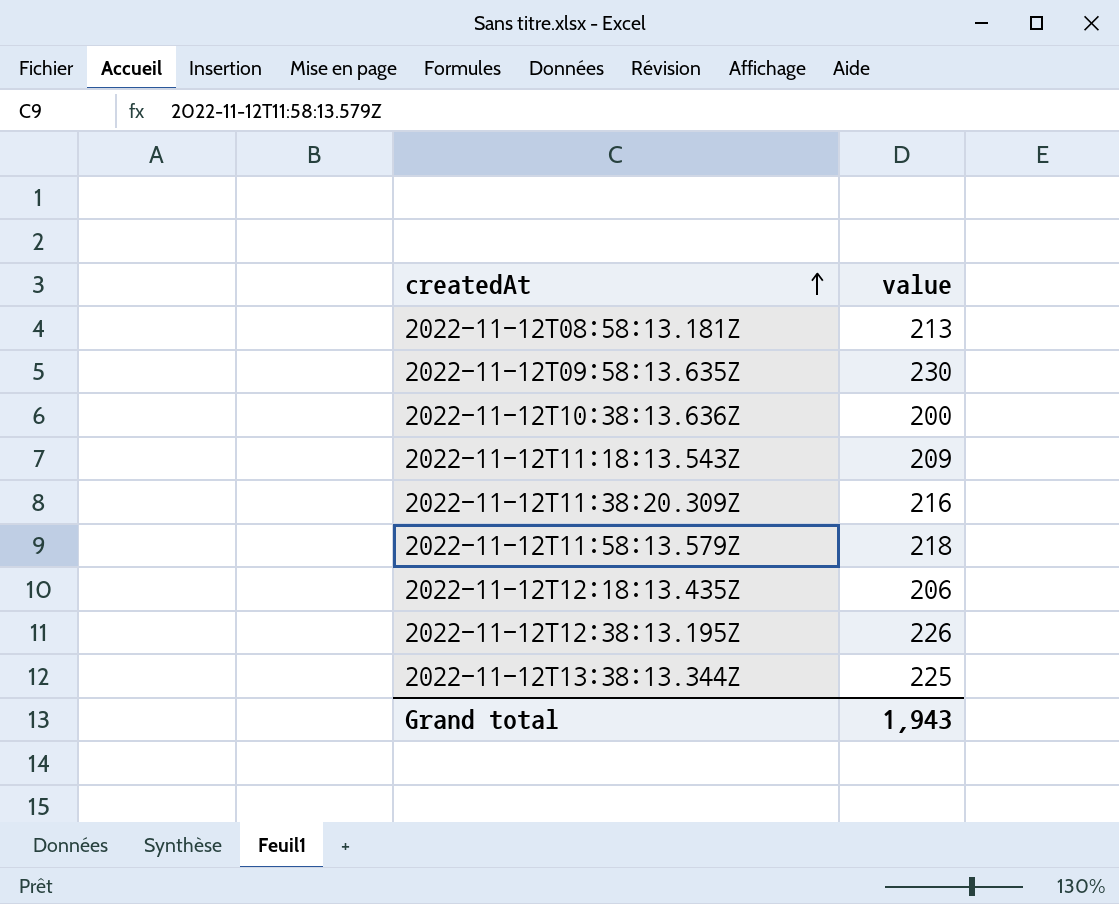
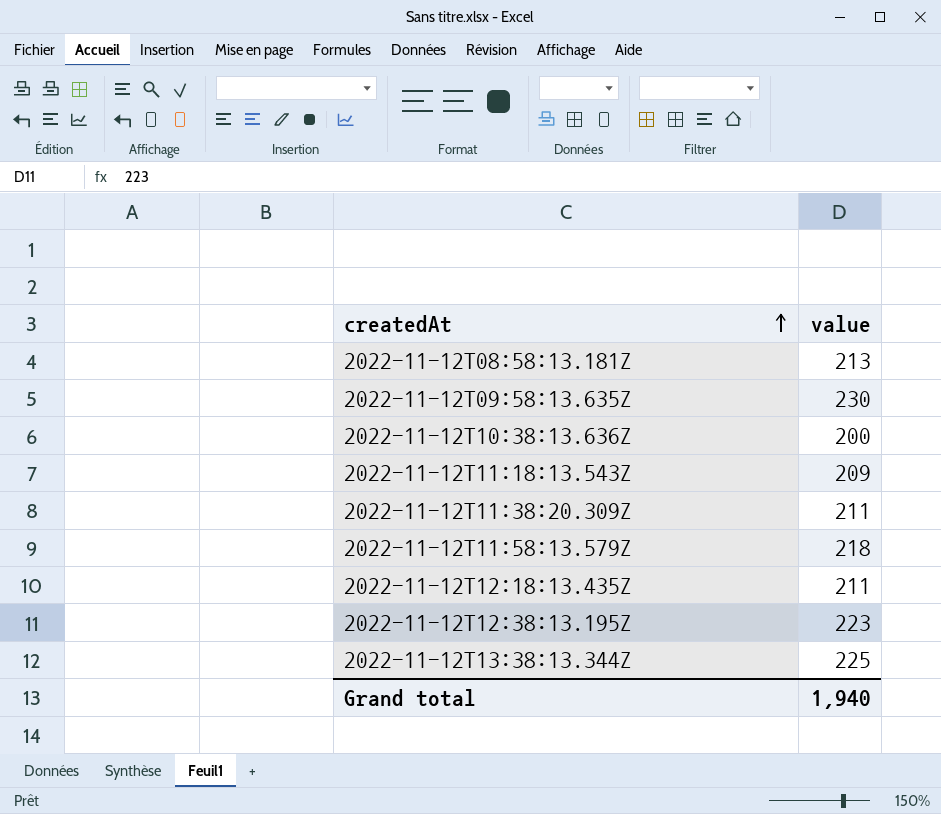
2022-11-12T11:38:20.309Z | value: 216 -> 211
2022-11-12T12:18:13.435Z | value: 206 -> 211
2022-11-12T12:38:13.195Z | value: 226 -> 223
Grand total | value: 1,943 -> 1,940

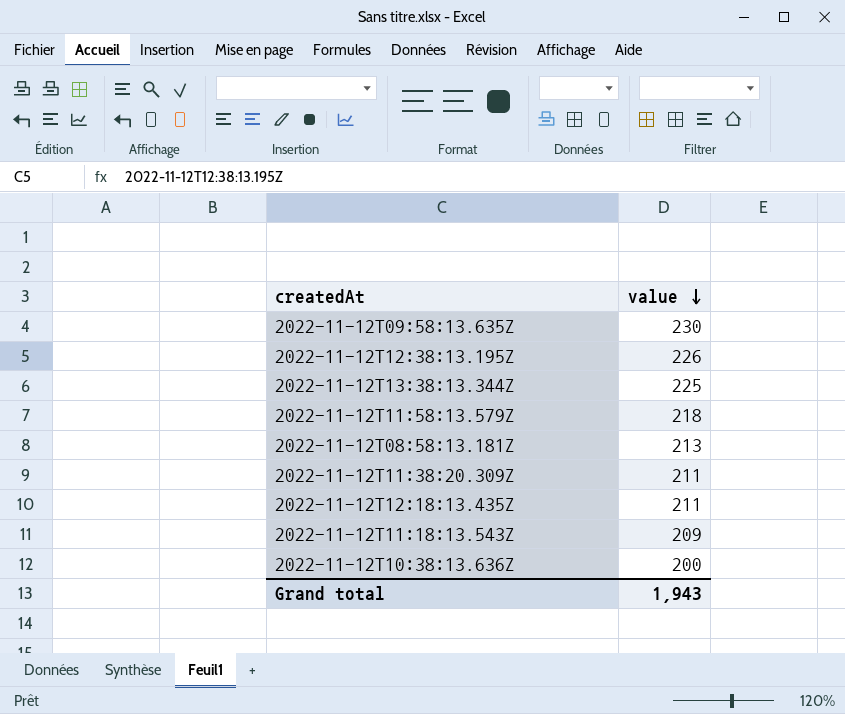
row order: createdAt ascending -> value descending
2022-11-12T12:38:13.195Z | value: 223 -> 226
Grand total | value: 1,940 -> 1,943

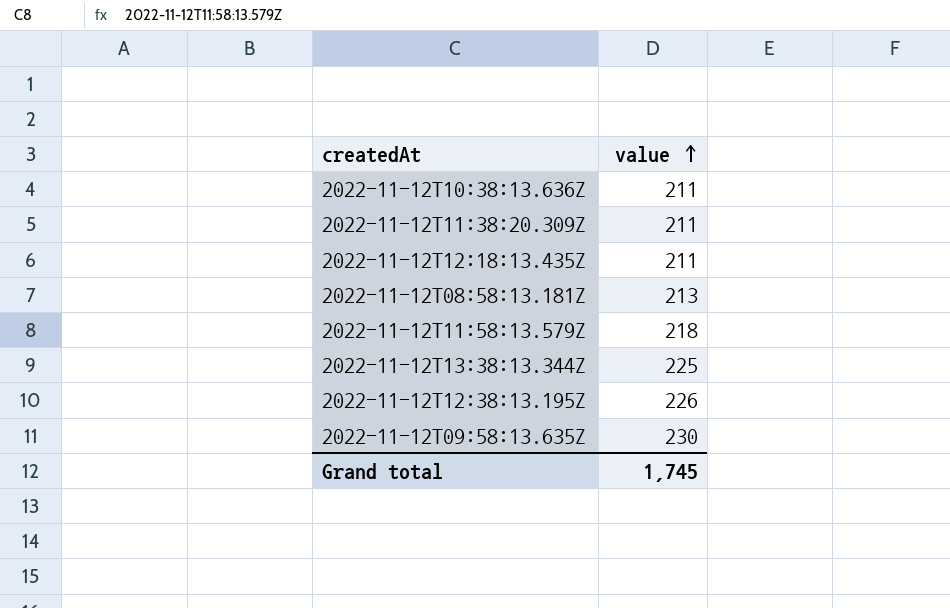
row order: value descending -> value ascending
row 2022-11-12T11:18:13.543Z: 209 -> none
2022-11-12T10:38:13.636Z | value: 200 -> 211
Grand total | value: 1,943 -> 1,745

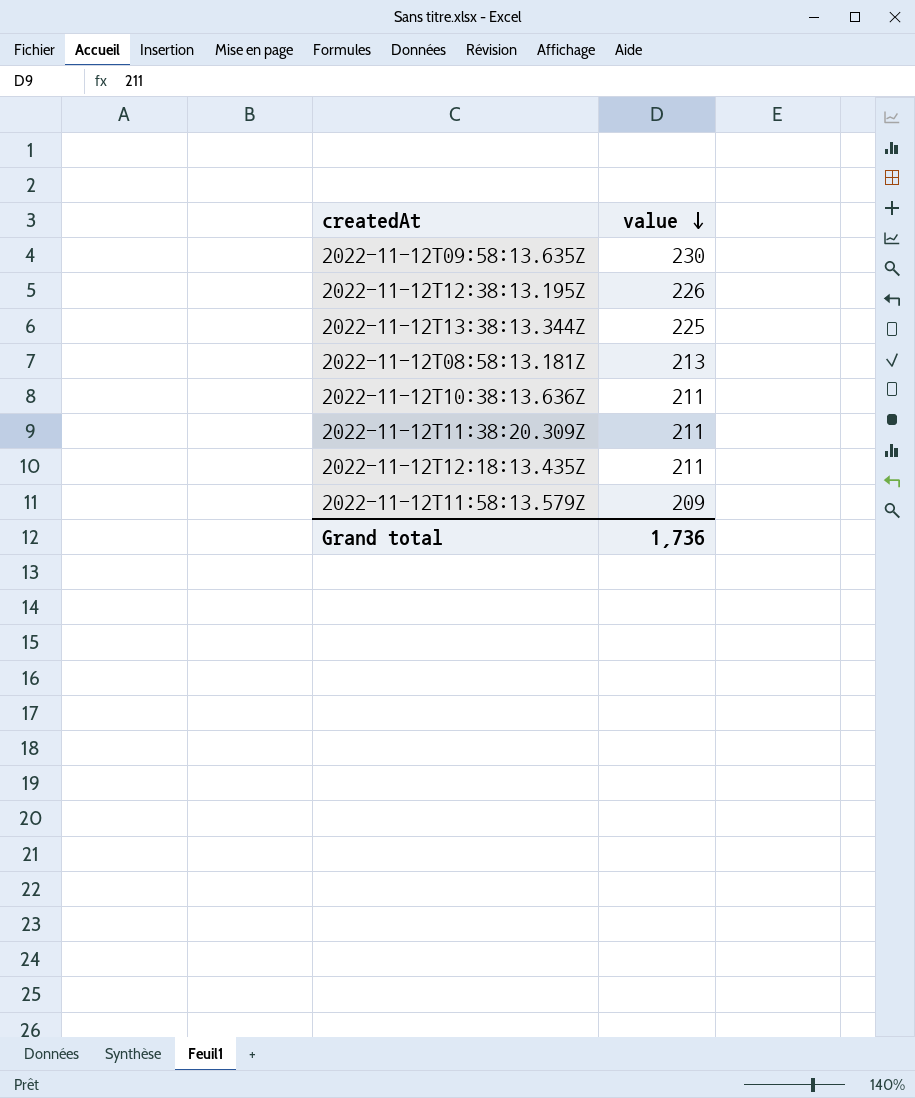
row order: value ascending -> value descending
2022-11-12T11:58:13.579Z | value: 218 -> 209
Grand total | value: 1,745 -> 1,736

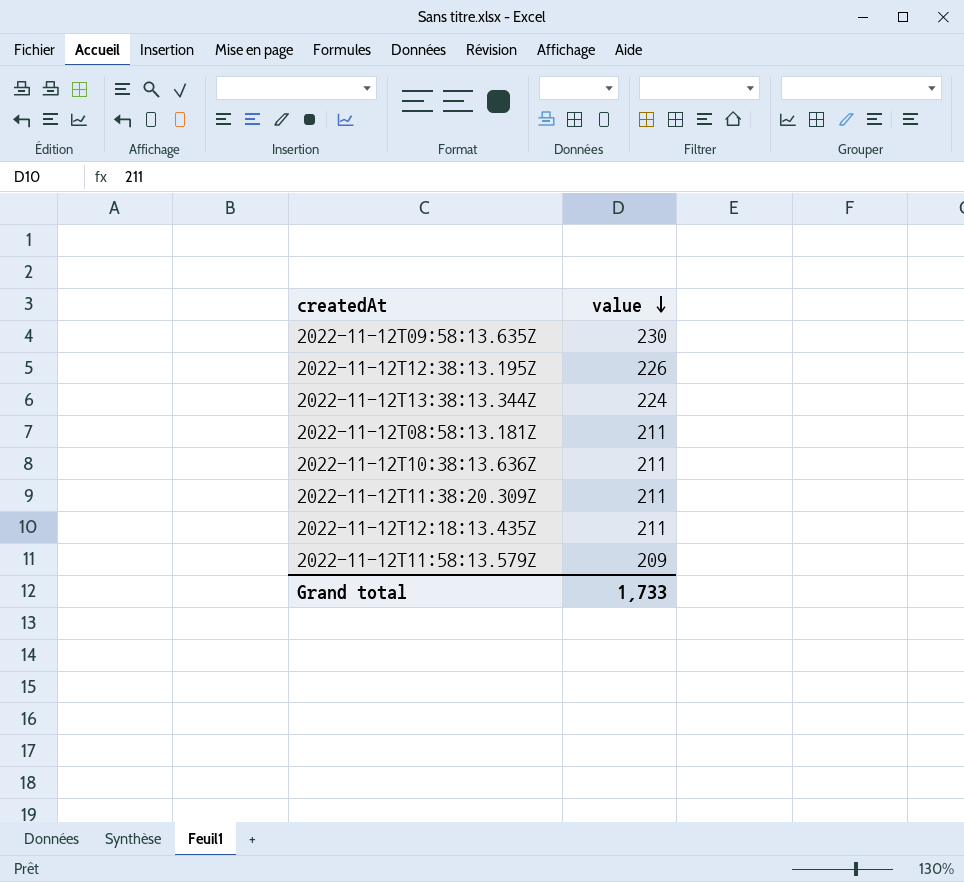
2022-11-12T13:38:13.344Z | value: 225 -> 224
2022-11-12T08:58:13.181Z | value: 213 -> 211
Grand total | value: 1,736 -> 1,733

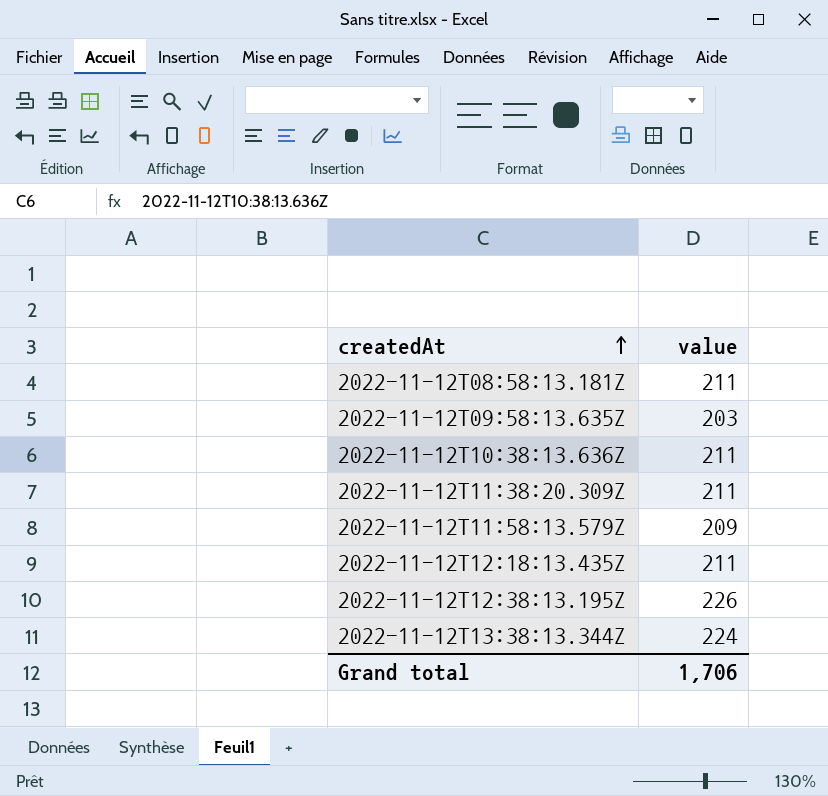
row order: value descending -> createdAt ascending
2022-11-12T09:58:13.635Z | value: 230 -> 203
Grand total | value: 1,733 -> 1,706

